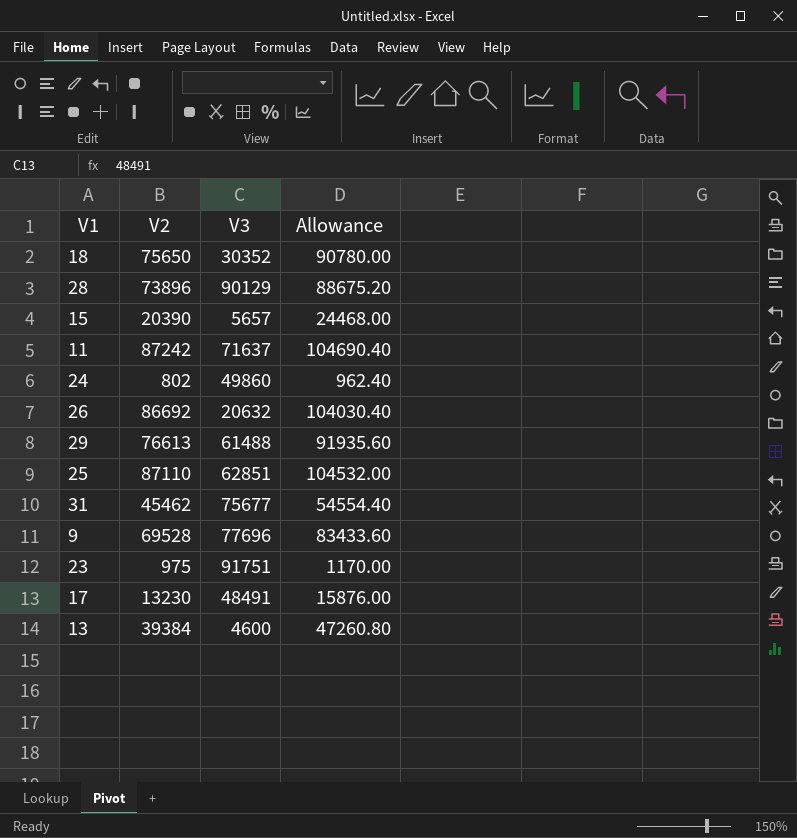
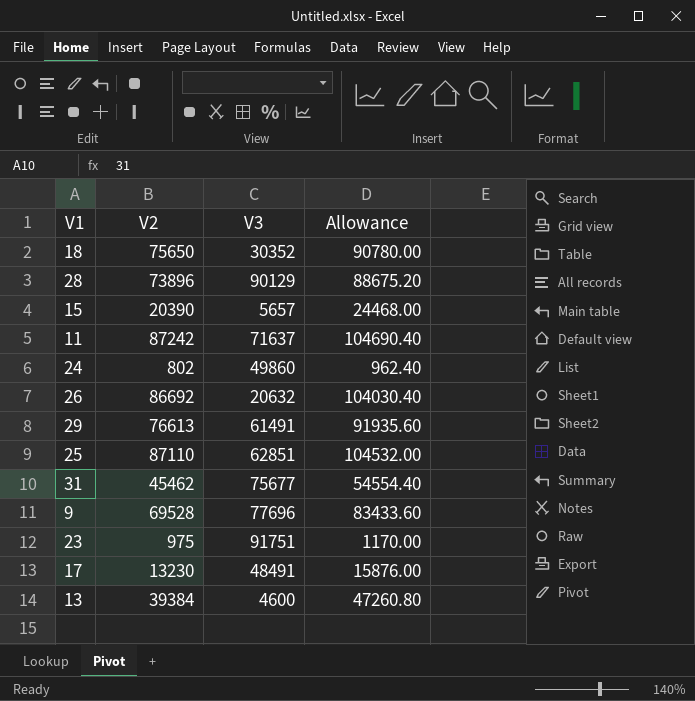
29 | V3: 61488 -> 61491

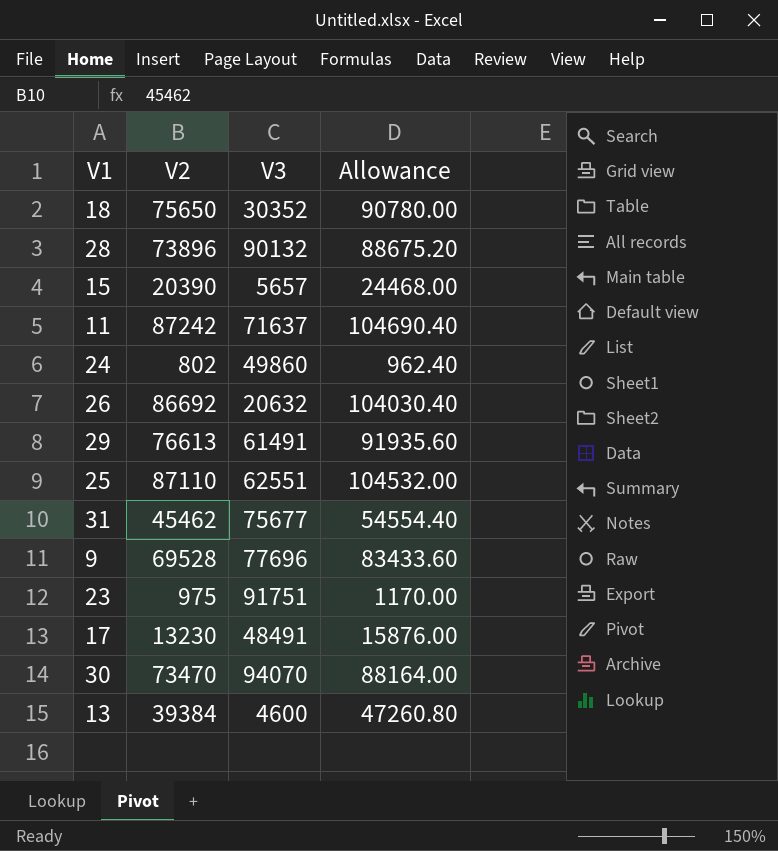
28 | V3: 90129 -> 90132
25 | V3: 62851 -> 62551
row 30: none -> 73470 | 94070 | 88164.00

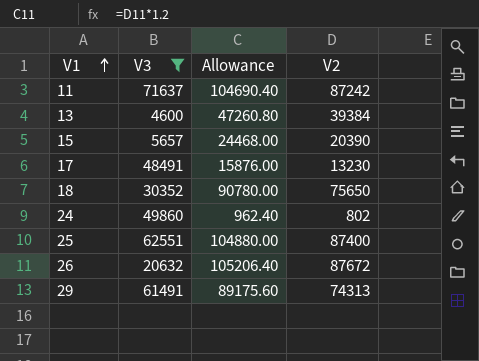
filter: none -> V3 <= 71637
row order: none -> V1 ascending
column V2 | position: 2 -> 4
25 | Allowance: 104532.00 -> 104880.00
25 | V2: 87110 -> 87400
26 | Allowance: 104030.40 -> 105206.40
26 | V2: 86692 -> 87672
29 | Allowance: 91935.60 -> 89175.60
29 | V2: 76613 -> 74313

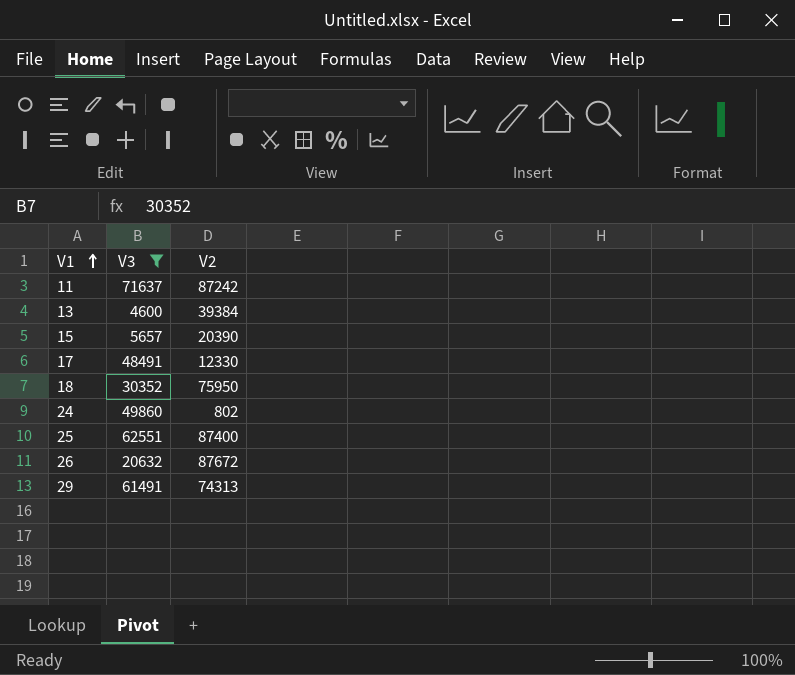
column Allowance | formula: [V2] * 1.2 -> none
17 | V2: 13230 -> 12330
18 | V2: 75650 -> 75950

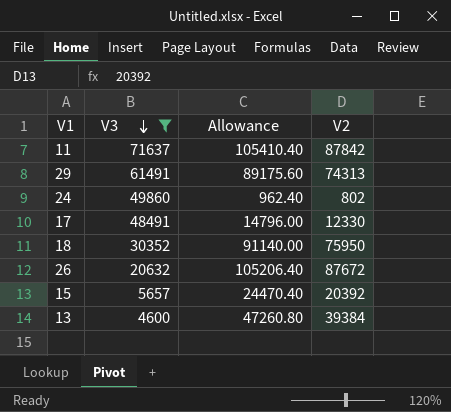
row order: V1 ascending -> V3 descending
column Allowance | formula: none -> [V2] * 1.2
row 25: 62551 | 87400 -> none
11 | V2: 87242 -> 87842
15 | V2: 20390 -> 20392

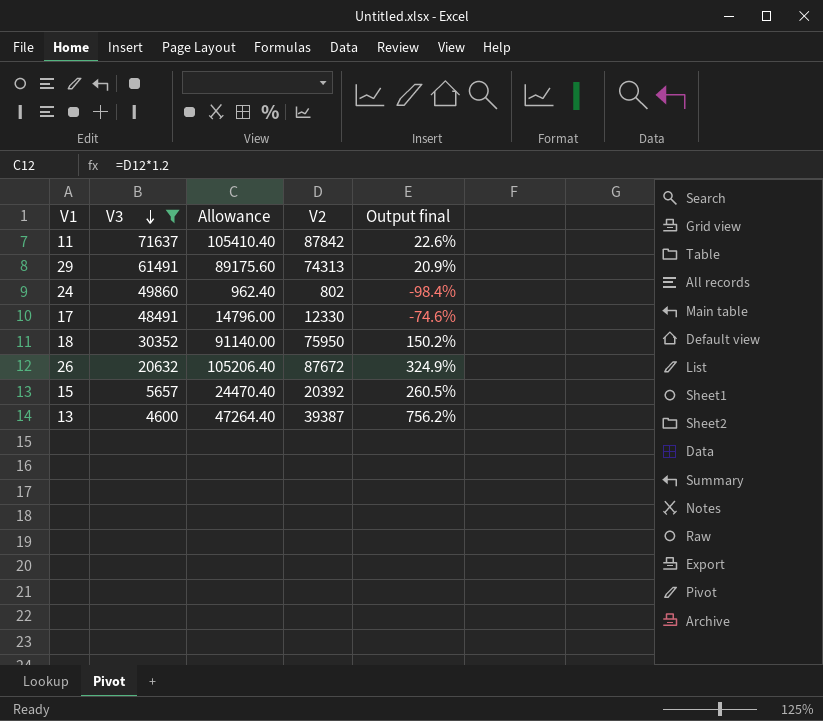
column Output final | formula: none -> ([V2] - [V3]) / [V3]
13 | Allowance: 47260.80 -> 47264.40
13 | V2: 39384 -> 39387

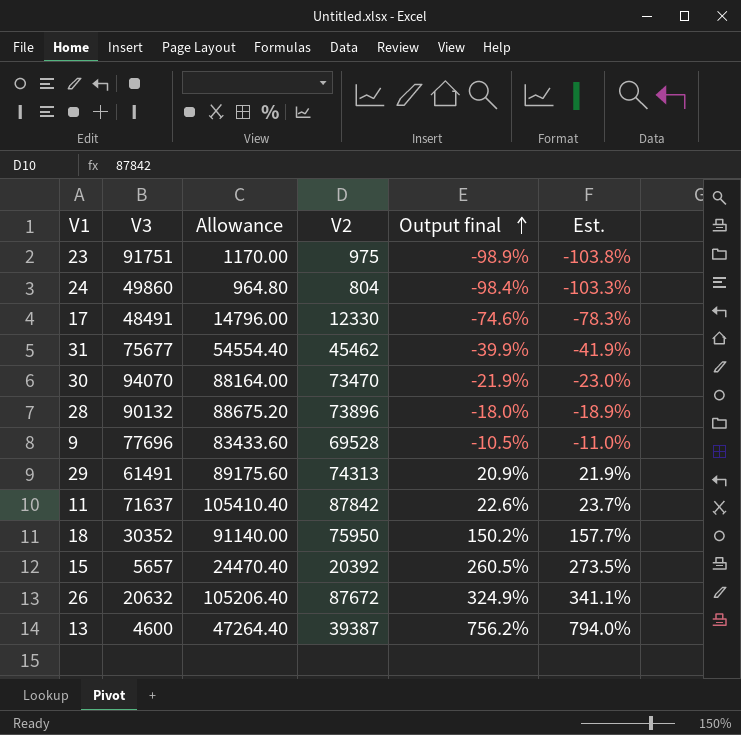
filter: V3 <= 71637 -> none
row order: V3 descending -> Output final ascending
column Est. | formula: none -> [Output final] * 1.05
24 | Allowance: 962.40 -> 964.80
24 | V2: 802 -> 804

